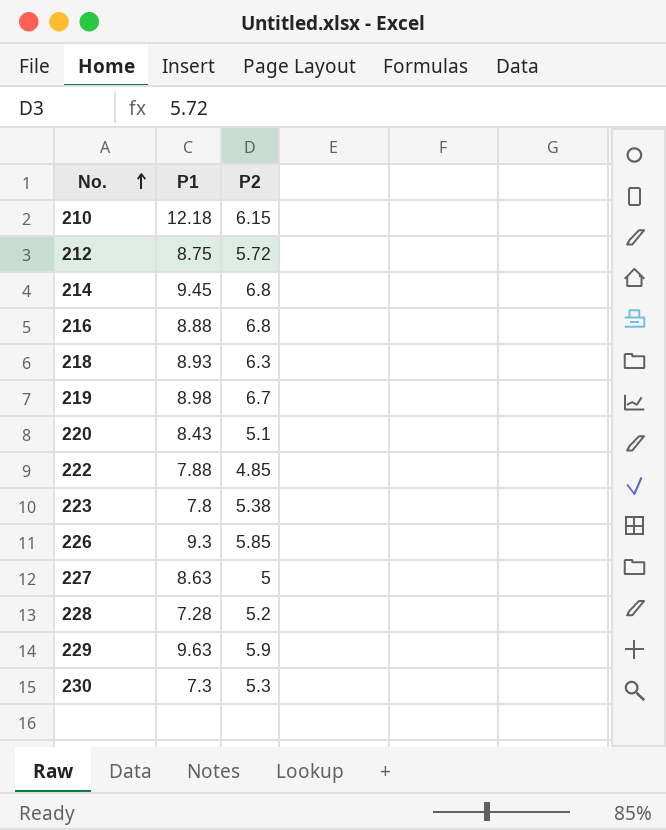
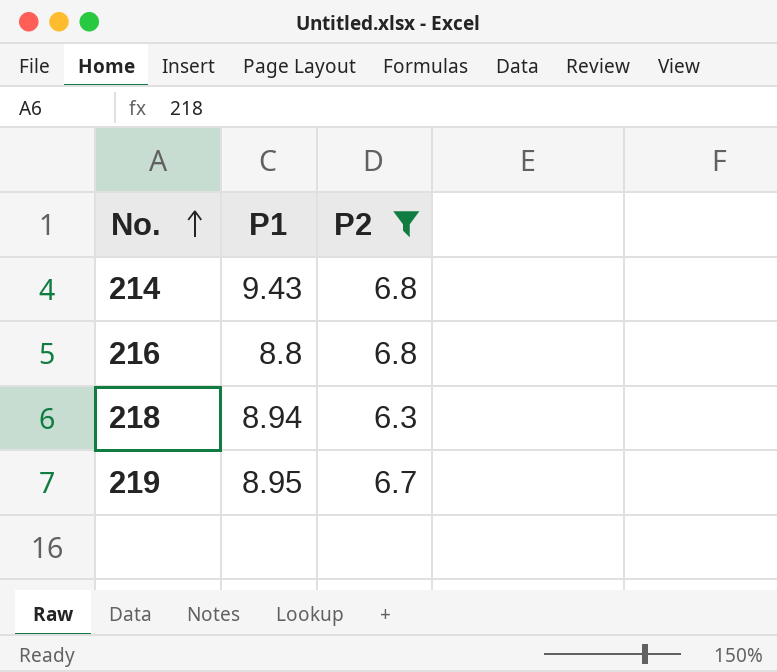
filter: none -> P2 >= 6.3
214 | P1: 9.45 -> 9.43
216 | P1: 8.88 -> 8.8
218 | P1: 8.93 -> 8.94
219 | P1: 8.98 -> 8.95

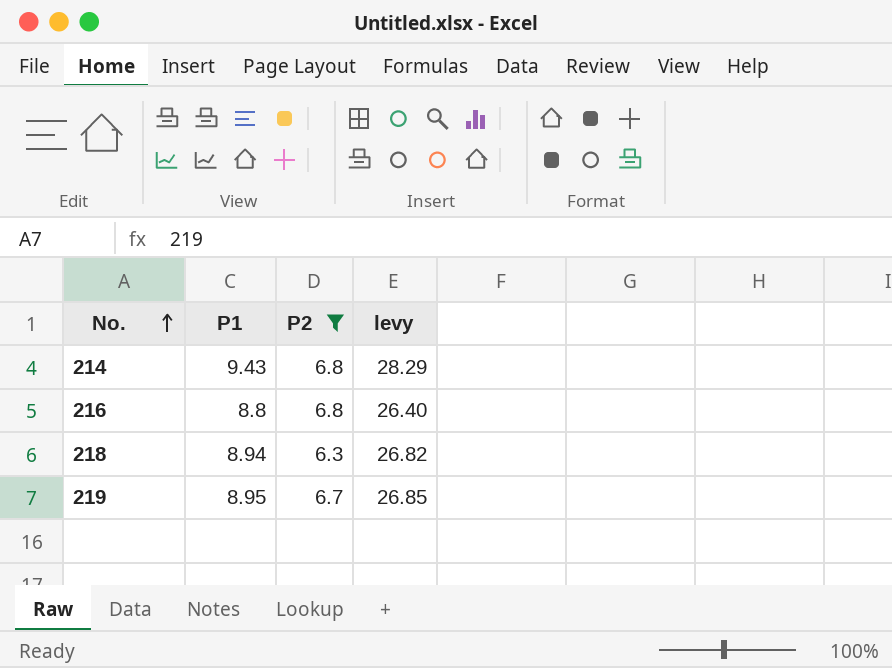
column levy | formula: none -> [P1] * 3

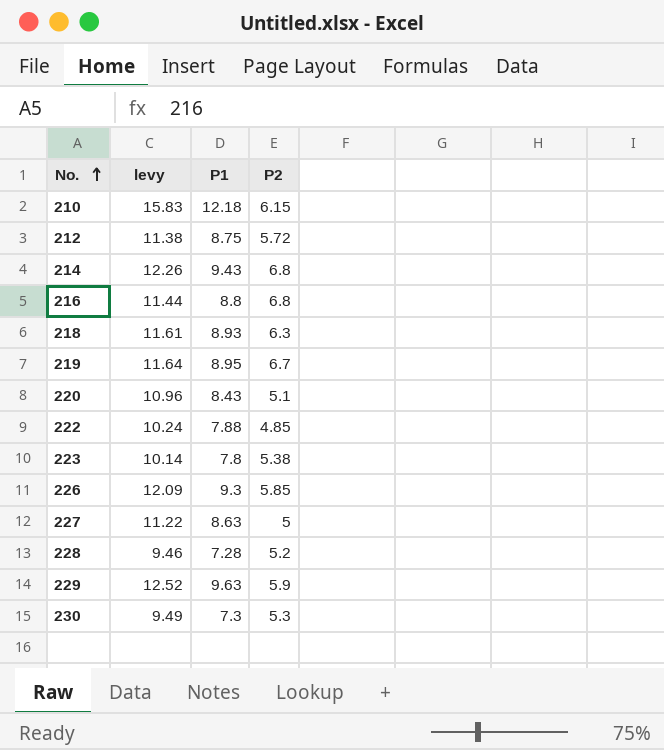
filter: P2 >= 6.3 -> none
column levy | formula: [P1] * 3 -> [P1] * 1.3
column levy | position: 4 -> 2
218 | P1: 8.94 -> 8.93

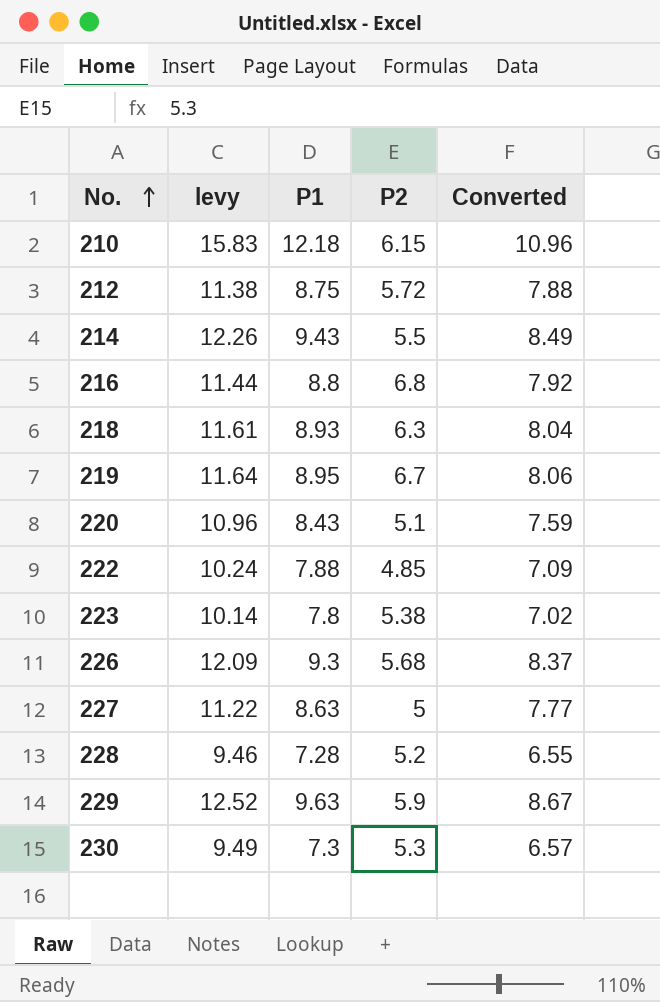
column Converted | formula: none -> [P1] * 0.9
214 | P2: 6.8 -> 5.5
226 | P2: 5.85 -> 5.68

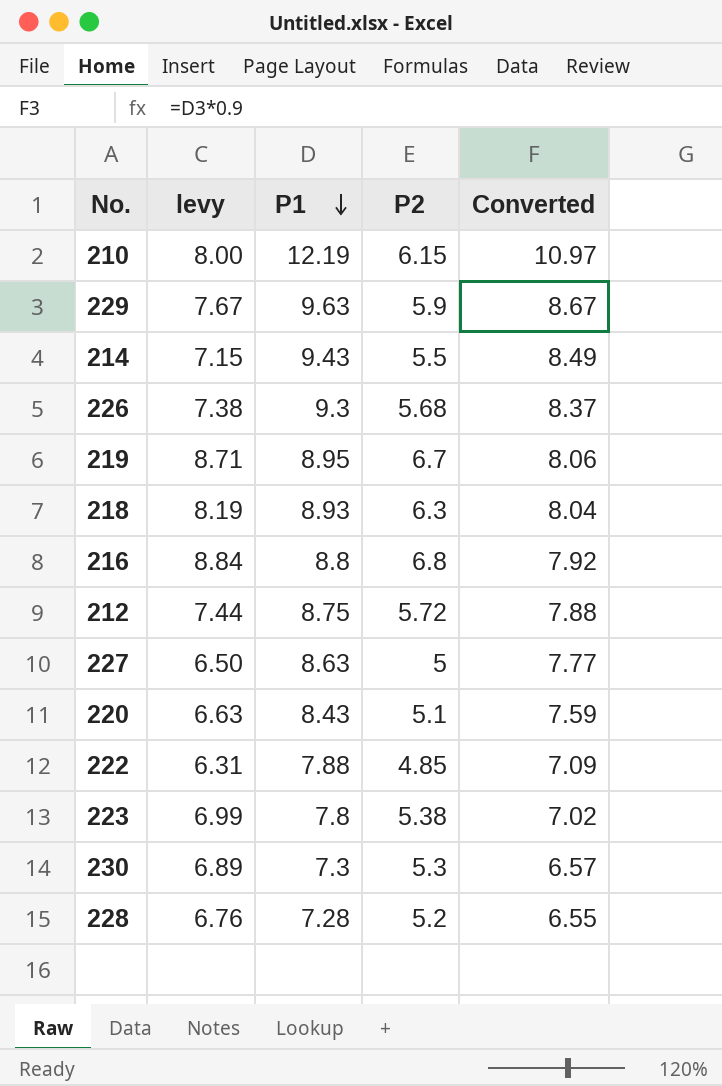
row order: No. ascending -> P1 descending
column levy | formula: [P1] * 1.3 -> [P2] * 1.3
210 | P1: 12.18 -> 12.19
210 | Converted: 10.96 -> 10.97

